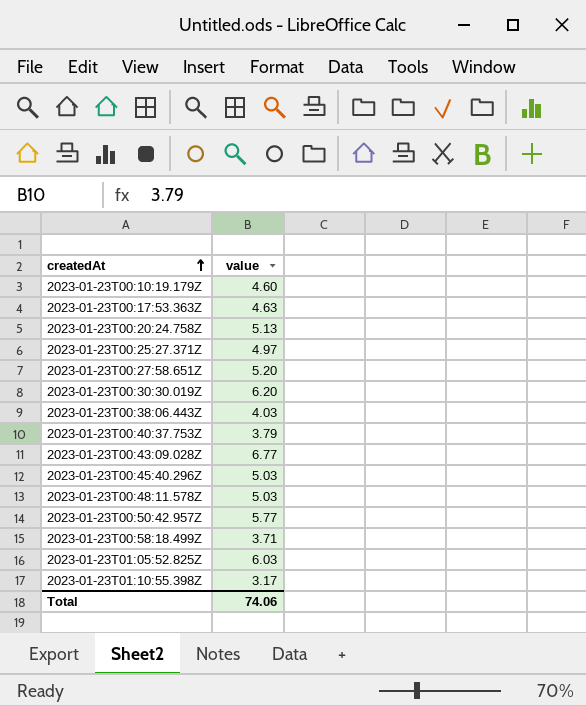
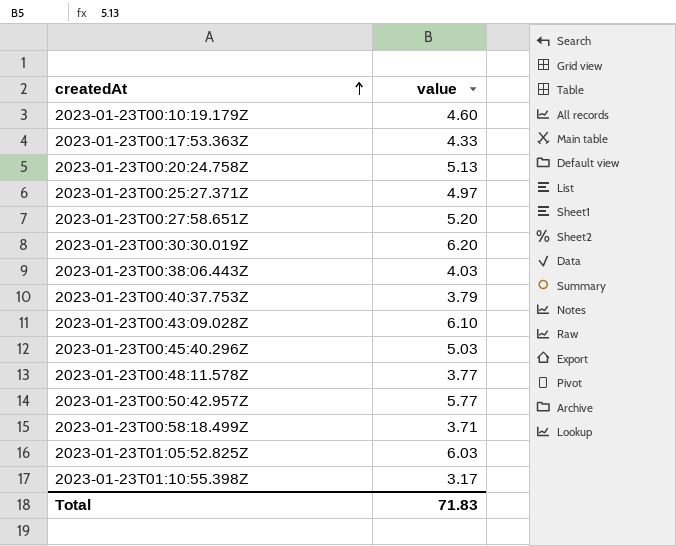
2023-01-23T00:17:53.363Z | value: 4.63 -> 4.33
2023-01-23T00:43:09.028Z | value: 6.77 -> 6.10
2023-01-23T00:48:11.578Z | value: 5.03 -> 3.77
Total | value: 74.06 -> 71.83

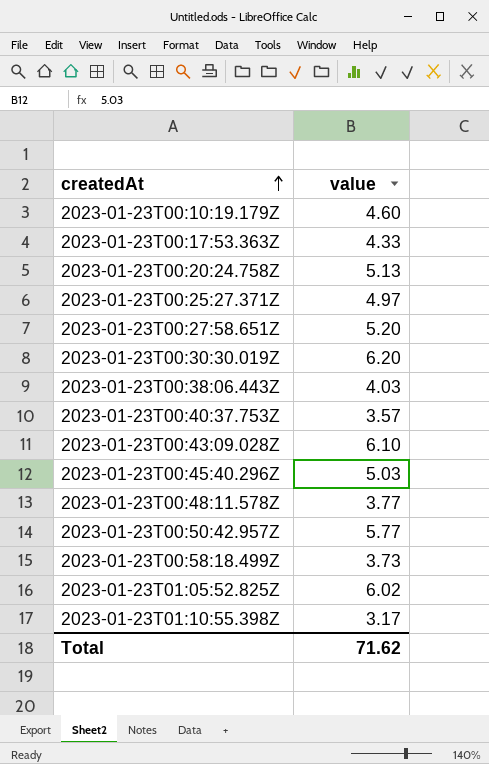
2023-01-23T00:40:37.753Z | value: 3.79 -> 3.57
2023-01-23T00:58:18.499Z | value: 3.71 -> 3.73
2023-01-23T01:05:52.825Z | value: 6.03 -> 6.02
Total | value: 71.83 -> 71.62

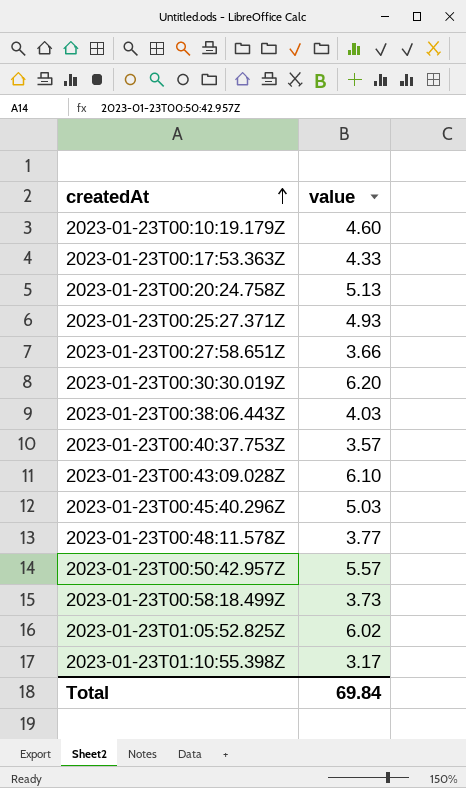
2023-01-23T00:25:27.371Z | value: 4.97 -> 4.93
2023-01-23T00:27:58.651Z | value: 5.20 -> 3.66
2023-01-23T00:50:42.957Z | value: 5.77 -> 5.57
Total | value: 71.62 -> 69.84

